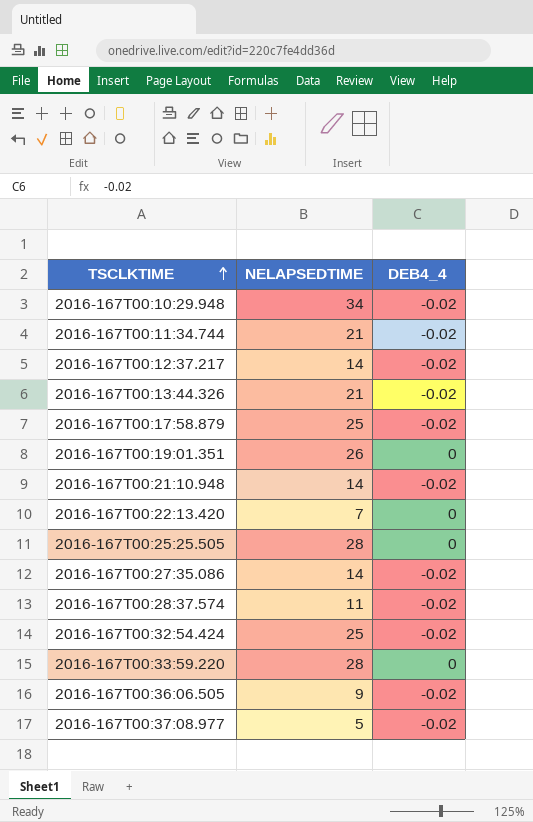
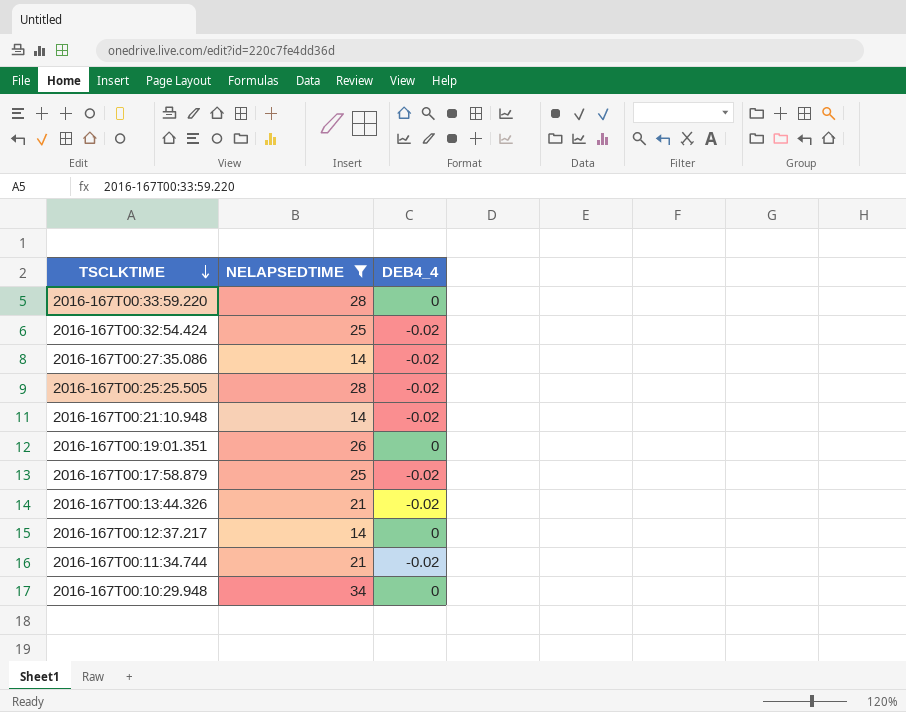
filter: none -> NELAPSEDTIME >= 14
row order: TSCLKTIME ascending -> TSCLKTIME descending
2016-167T00:25:25.505 | DEB4_4: 0 -> -0.02
2016-167T00:12:37.217 | DEB4_4: -0.02 -> 0
2016-167T00:10:29.948 | DEB4_4: -0.02 -> 0

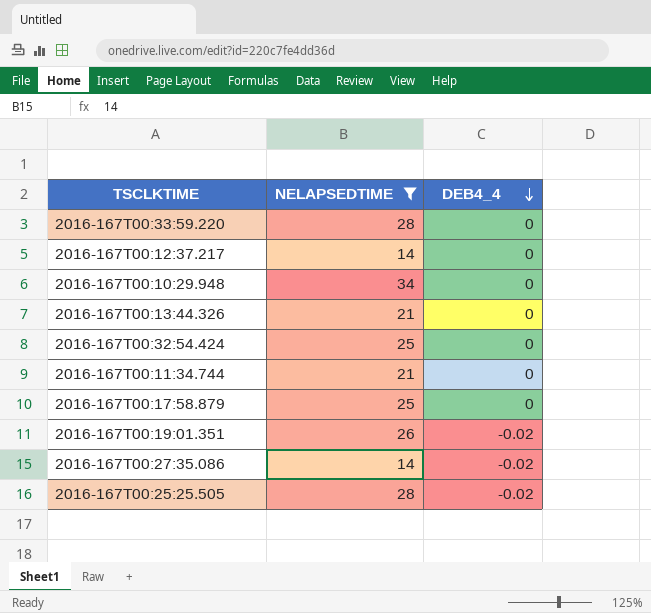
row order: TSCLKTIME descending -> DEB4_4 descending
row 2016-167T00:21:10.948: 14 | -0.02 -> none
2016-167T00:13:44.326 | DEB4_4: -0.02 -> 0
2016-167T00:32:54.424 | DEB4_4: -0.02 -> 0
2016-167T00:11:34.744 | DEB4_4: -0.02 -> 0
2016-167T00:17:58.879 | DEB4_4: -0.02 -> 0
2016-167T00:19:01.351 | DEB4_4: 0 -> -0.02

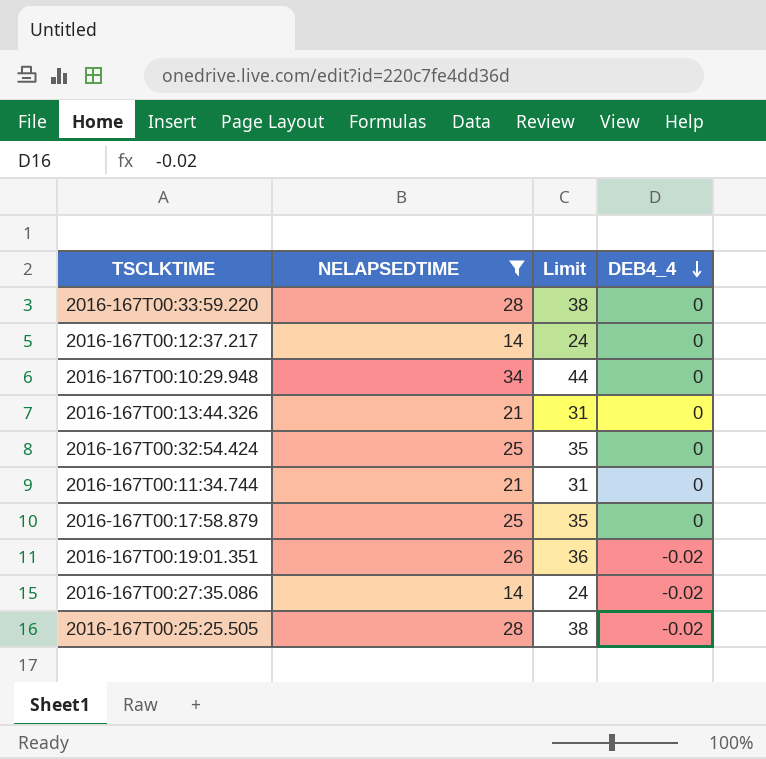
column Limit | formula: none -> [NELAPSEDTIME] + 10

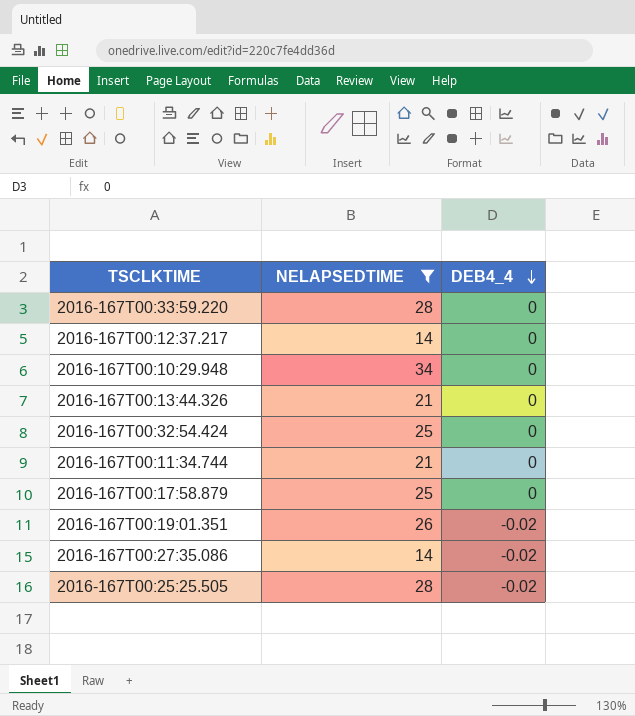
column Limit | formula: [NELAPSEDTIME] + 10 -> none

